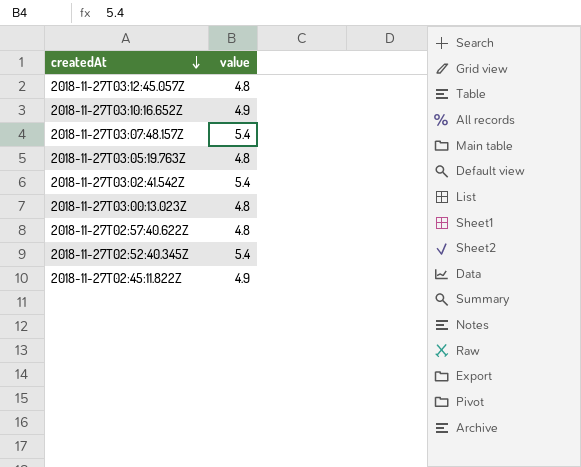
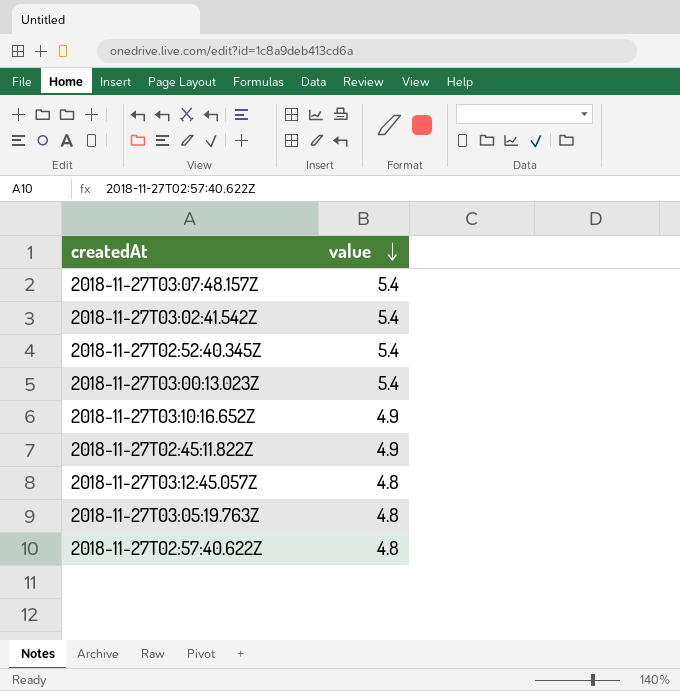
row order: createdAt descending -> value descending
2018-11-27T03:00:13.023Z | value: 4.8 -> 5.4

